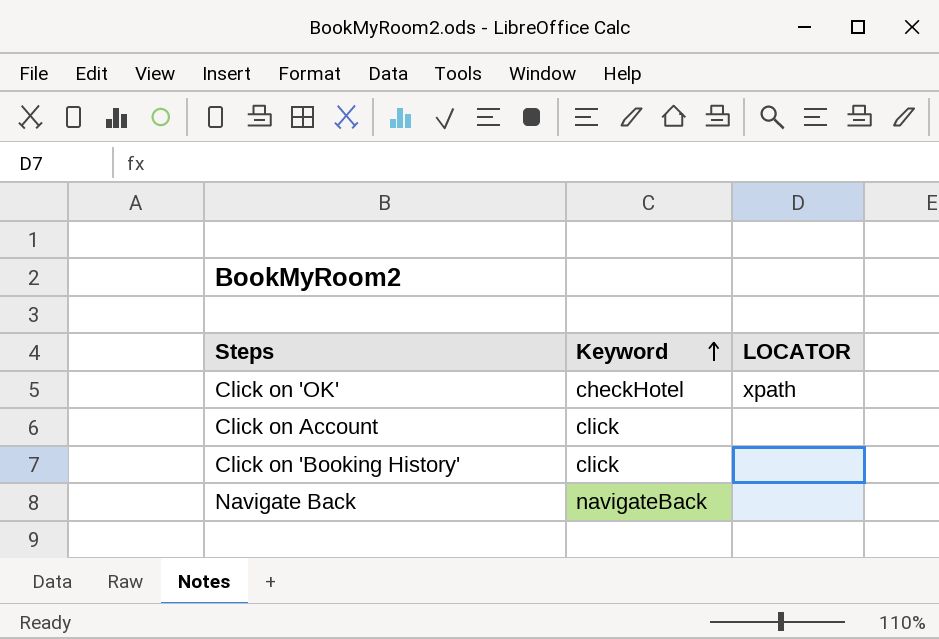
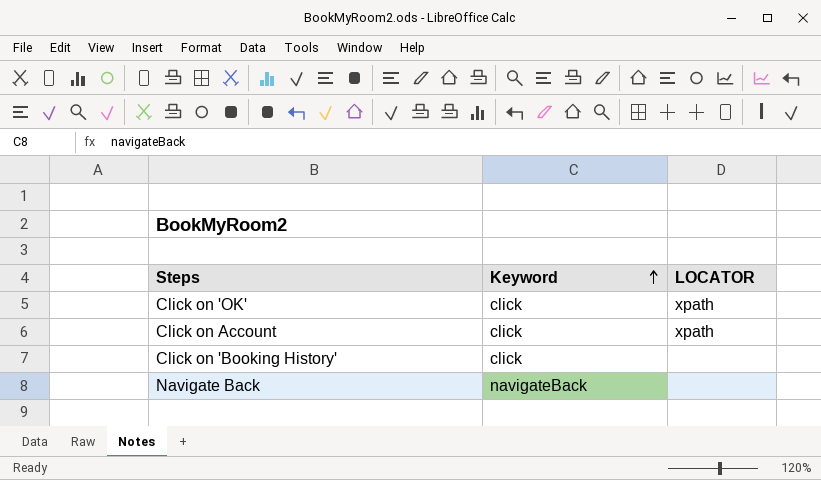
Click on 'OK' | Keyword: checkHotel -> click
Click on Account | LOCATOR: none -> xpath

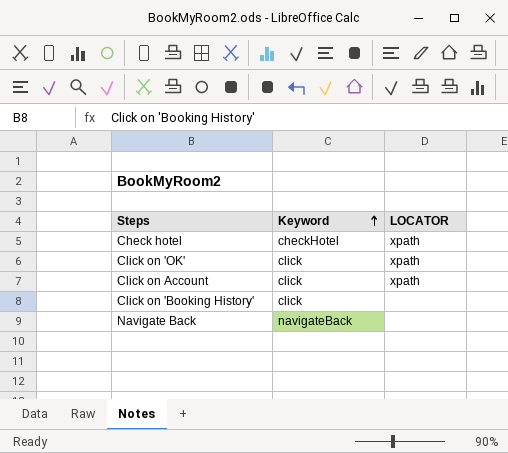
row Check hotel: none -> checkHotel | xpath

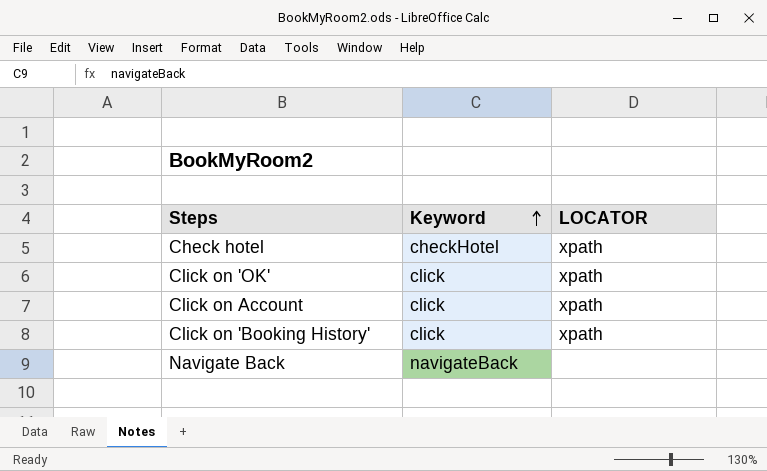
Click on 'Booking History' | LOCATOR: none -> xpath

